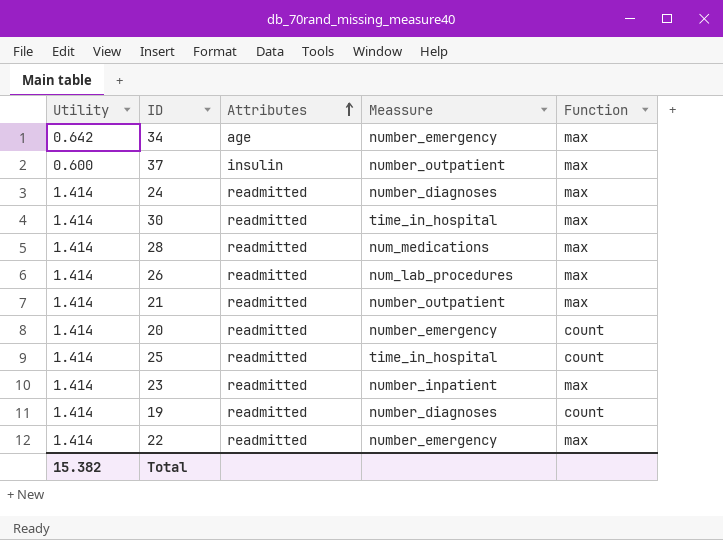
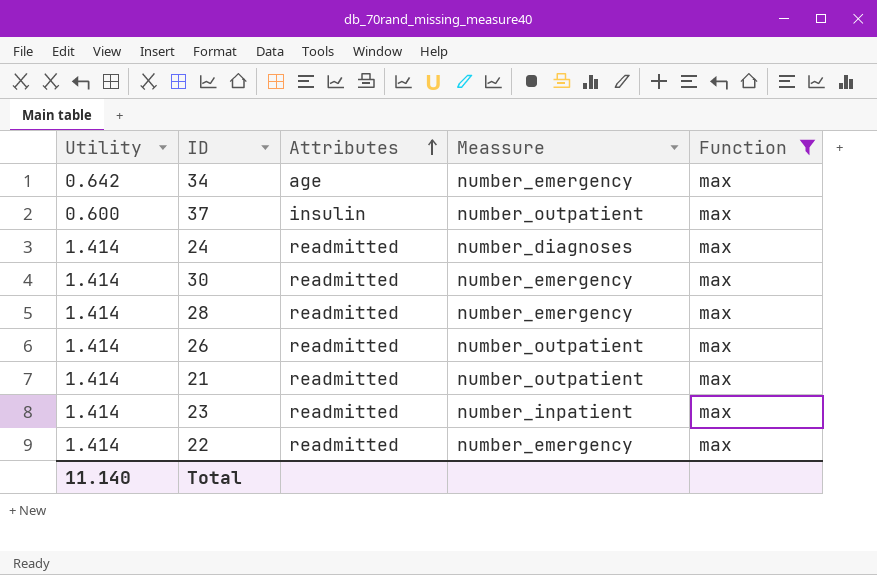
filter: none -> Function = max
30 | Meassure: time_in_hospital -> number_emergency
28 | Meassure: num_medications -> number_emergency
26 | Meassure: num_lab_procedures -> number_outpatient
Total | Utility: 15.382 -> 11.140

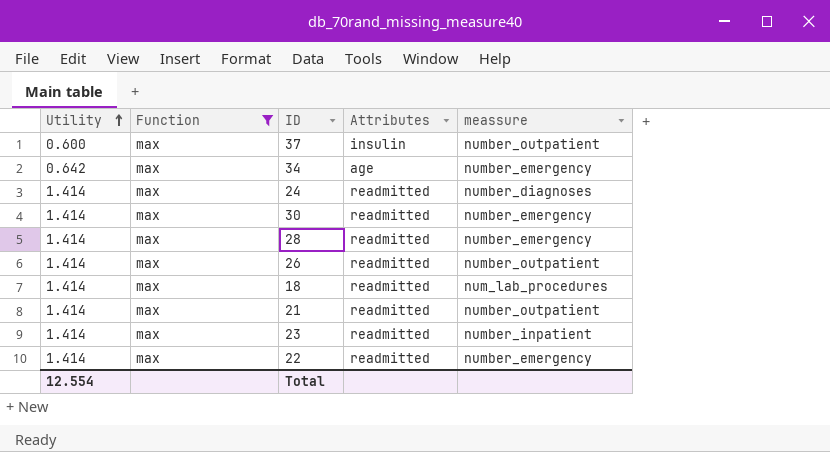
row order: Attributes ascending -> Utility ascending
column Function | position: 5 -> 2
column name: Meassure -> meassure
row 18: none -> 1.414 | max | readmitted | num_lab_procedures
Total | Utility: 11.140 -> 12.554

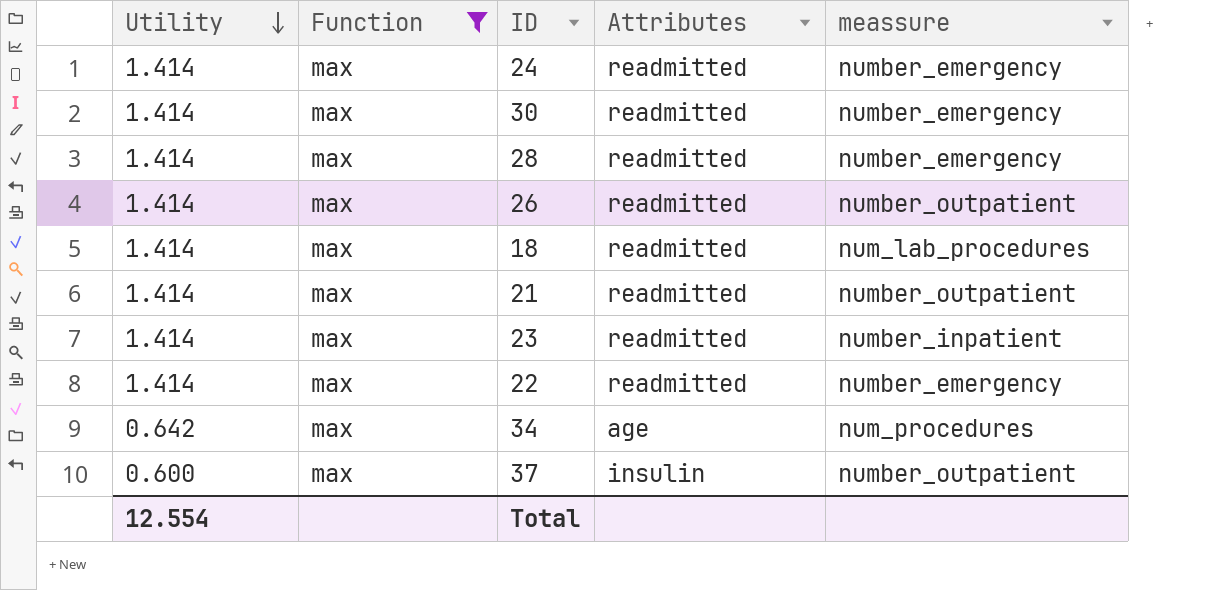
row order: Utility ascending -> Utility descending
24 | meassure: number_diagnoses -> number_emergency
34 | meassure: number_emergency -> num_procedures

